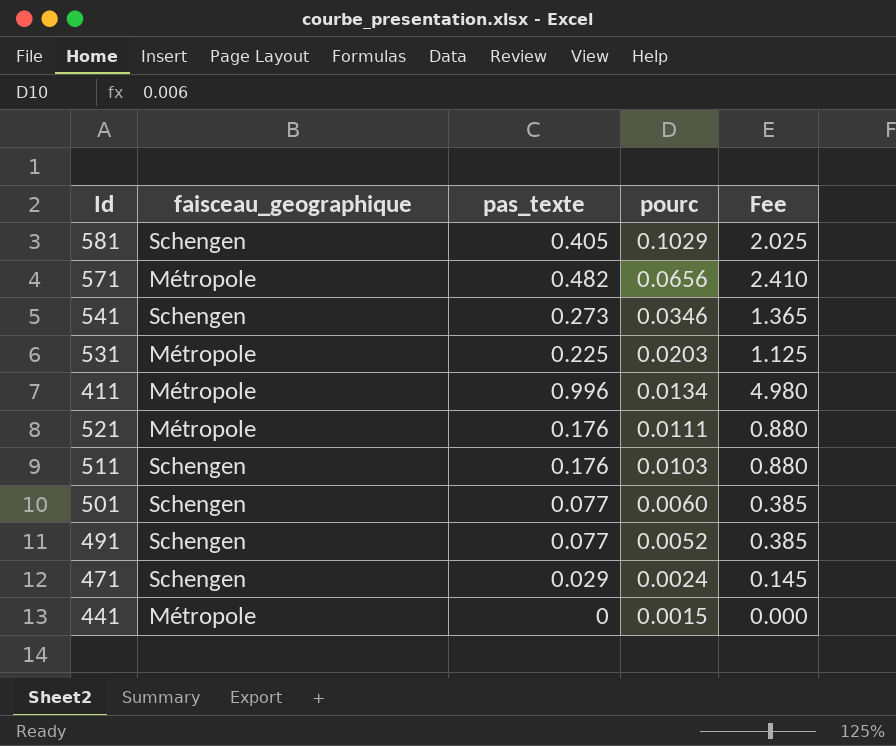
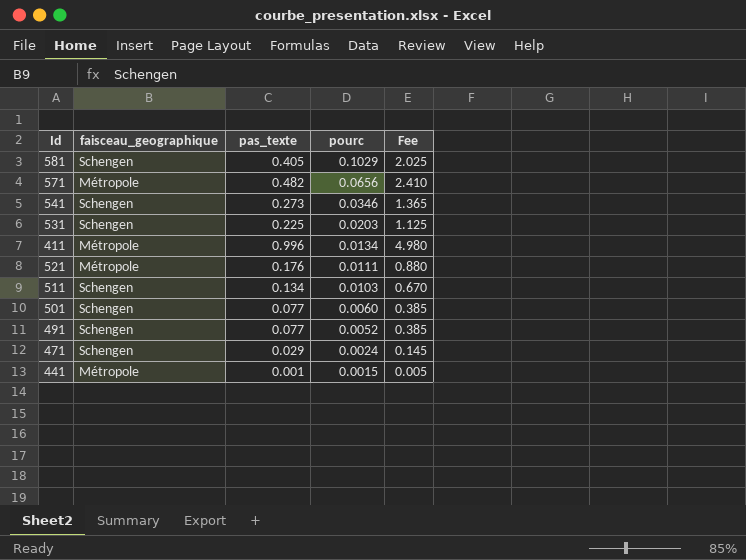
531 | faisceau_geographique: Métropole -> Schengen
511 | pas_texte: 0.176 -> 0.134
511 | Fee: 0.880 -> 0.670
441 | pas_texte: 0 -> 0.001
441 | Fee: 0.000 -> 0.005

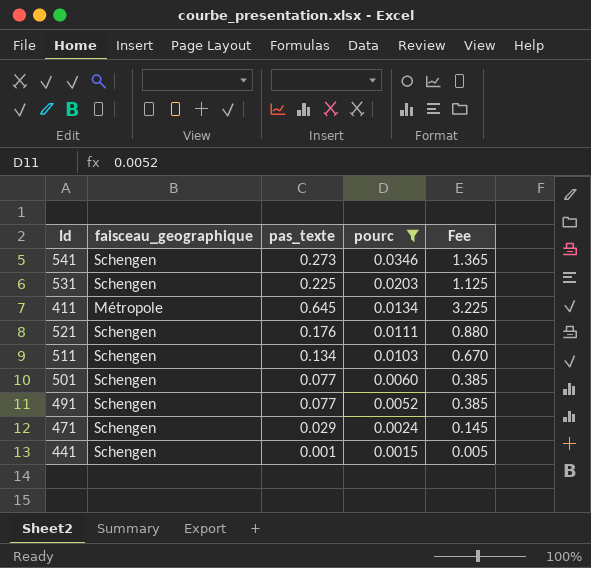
filter: none -> pourc <= 0.0346
411 | pas_texte: 0.996 -> 0.645
411 | Fee: 4.980 -> 3.225
521 | faisceau_geographique: Métropole -> Schengen
441 | faisceau_geographique: Métropole -> Schengen

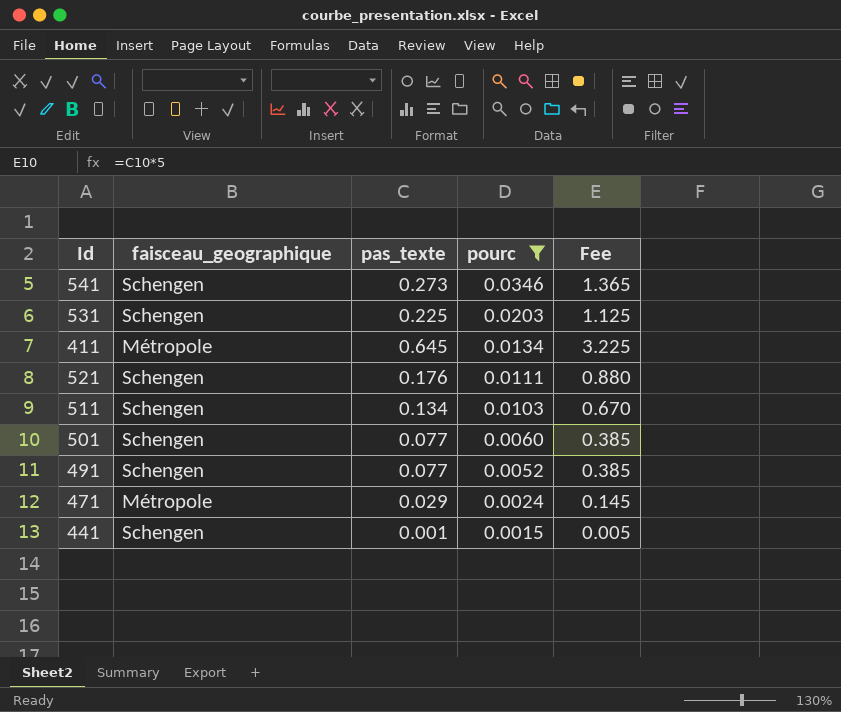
471 | faisceau_geographique: Schengen -> Métropole

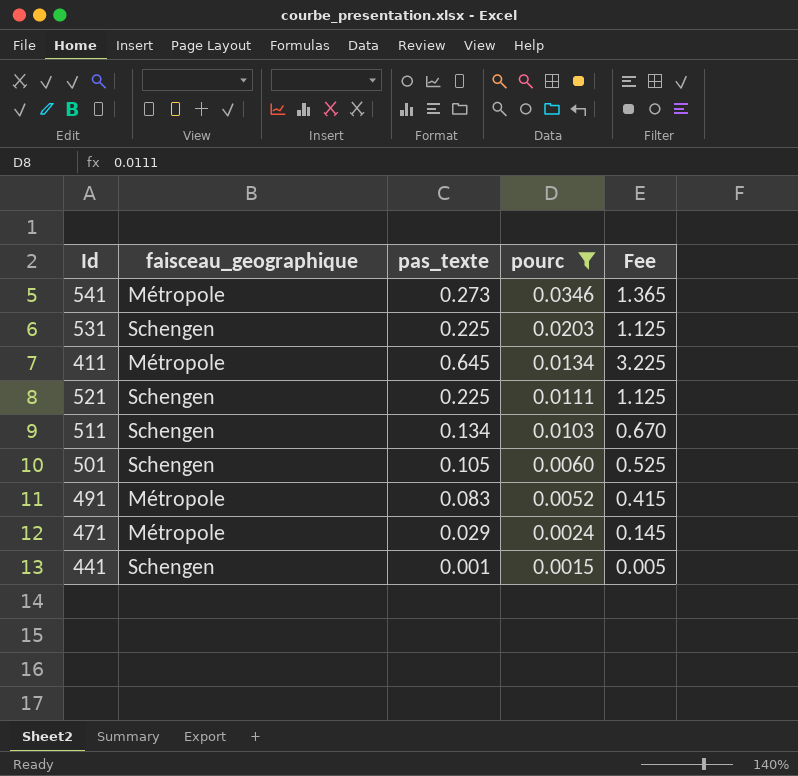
541 | faisceau_geographique: Schengen -> Métropole
521 | pas_texte: 0.176 -> 0.225
521 | Fee: 0.880 -> 1.125
501 | pas_texte: 0.077 -> 0.105
501 | Fee: 0.385 -> 0.525
491 | faisceau_geographique: Schengen -> Métropole
491 | pas_texte: 0.077 -> 0.083
491 | Fee: 0.385 -> 0.415

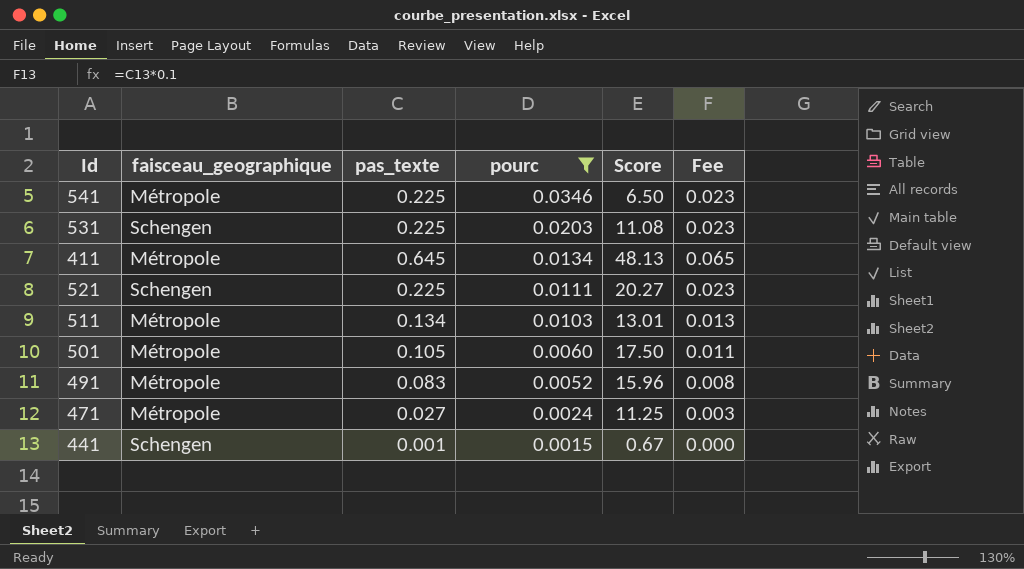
column Score | formula: none -> [pas_texte] / [pourc]
column Fee | formula: [pas_texte] * 5 -> [pas_texte] * 0.1
541 | pas_texte: 0.273 -> 0.225
511 | faisceau_geographique: Schengen -> Métropole
501 | faisceau_geographique: Schengen -> Métropole
471 | pas_texte: 0.029 -> 0.027

